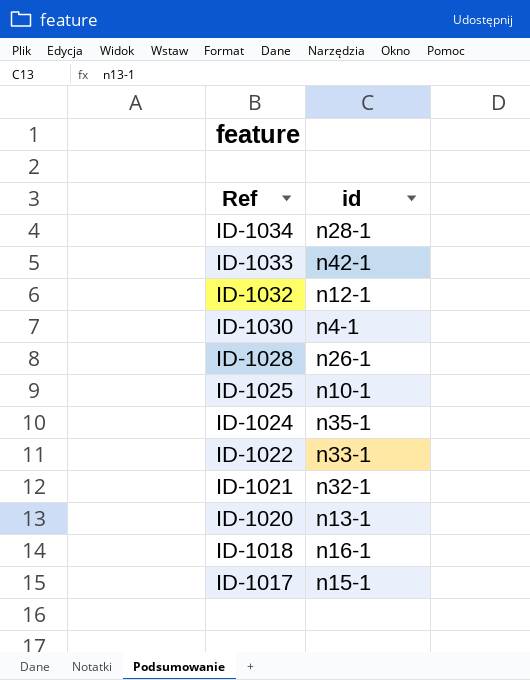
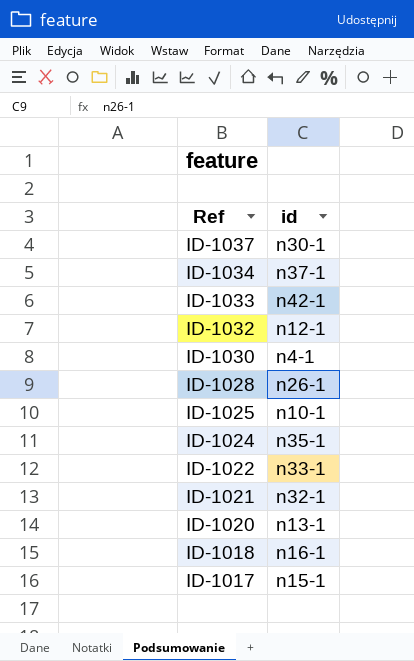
row ID-1037: none -> n30-1
ID-1034 | id: n28-1 -> n37-1

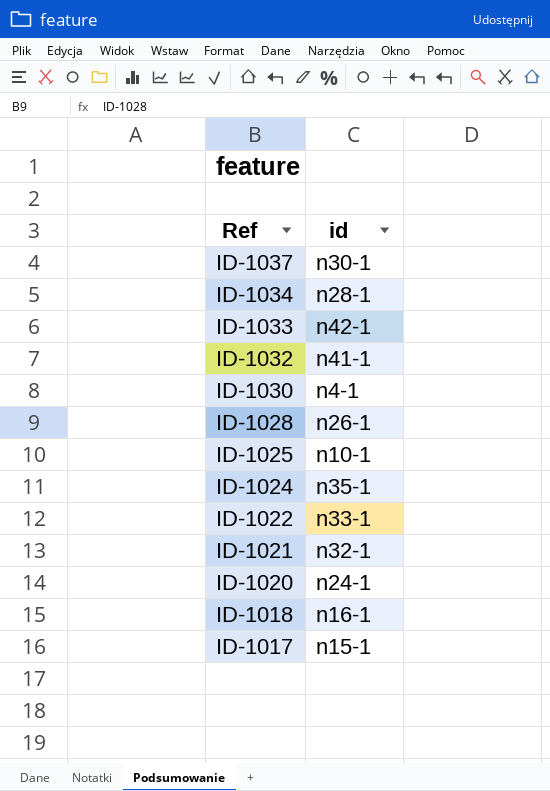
ID-1034 | id: n37-1 -> n28-1
ID-1032 | id: n12-1 -> n41-1
ID-1020 | id: n13-1 -> n24-1

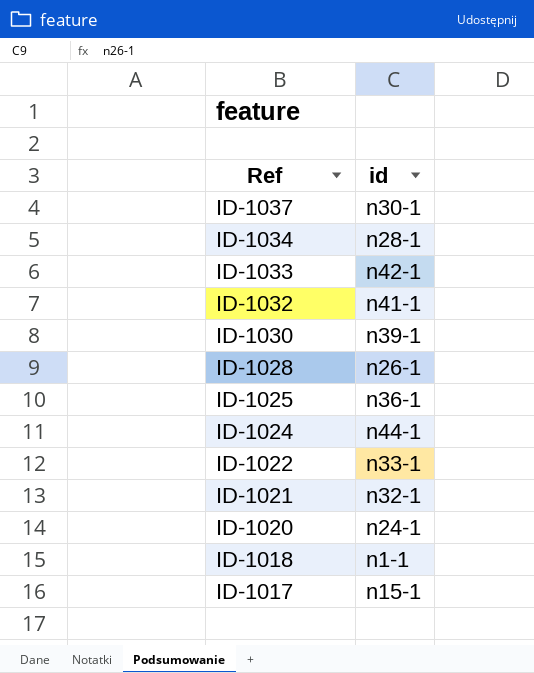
ID-1030 | id: n4-1 -> n39-1
ID-1025 | id: n10-1 -> n36-1
ID-1024 | id: n35-1 -> n44-1
ID-1018 | id: n16-1 -> n1-1

